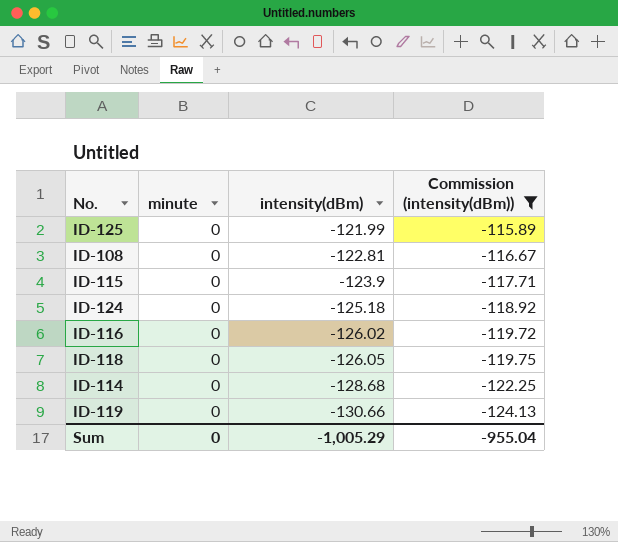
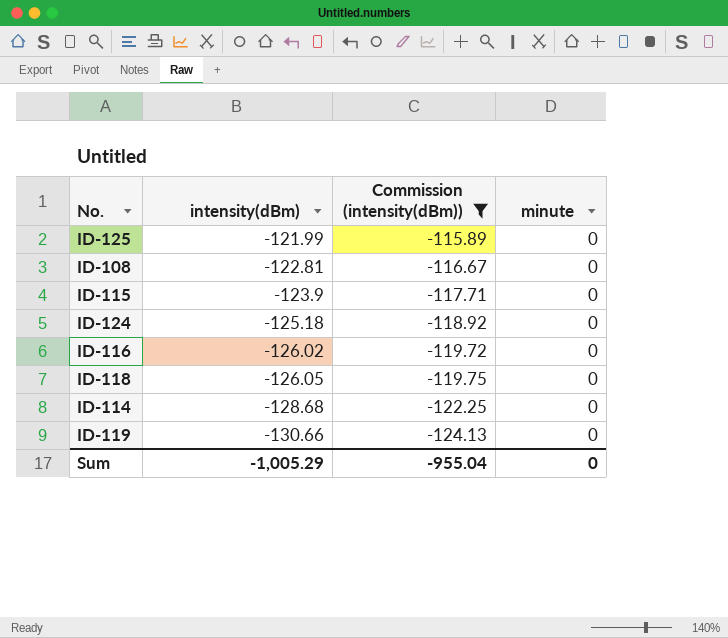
column minute | position: 2 -> 4

